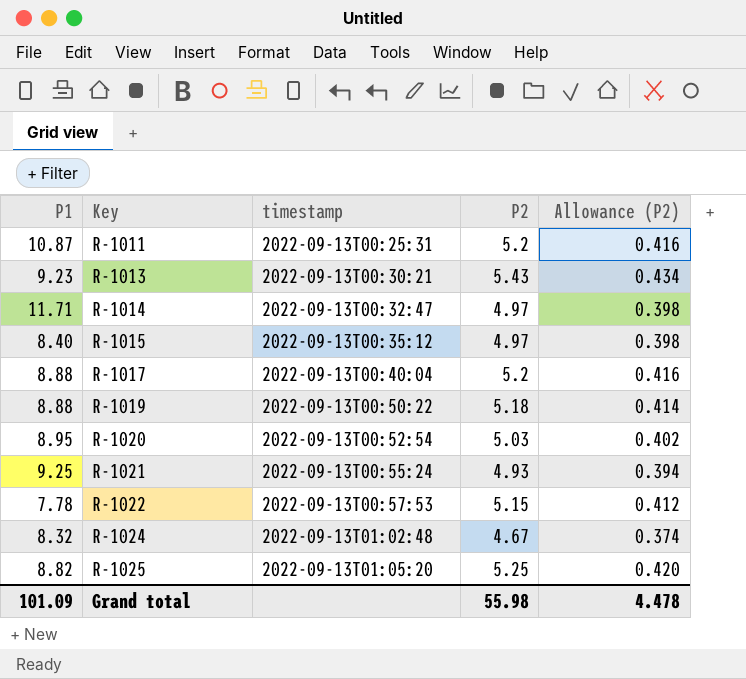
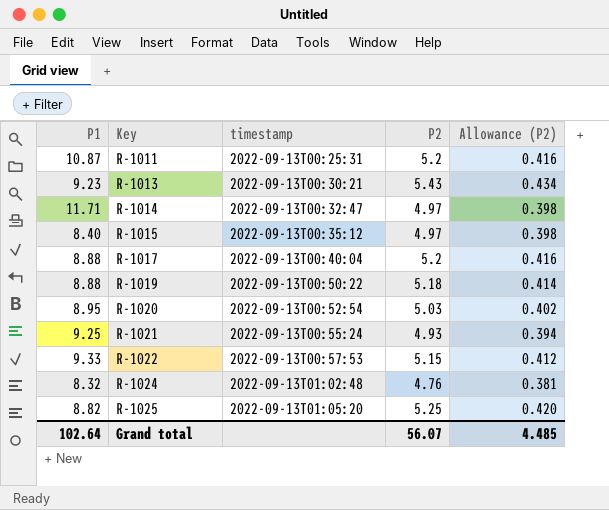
R-1022 | P1: 7.78 -> 9.33
R-1024 | P2: 4.67 -> 4.76
R-1024 | Allowance (P2): 0.374 -> 0.381
Grand total | P1: 101.09 -> 102.64
Grand total | P2: 55.98 -> 56.07
Grand total | Allowance (P2): 4.478 -> 4.485

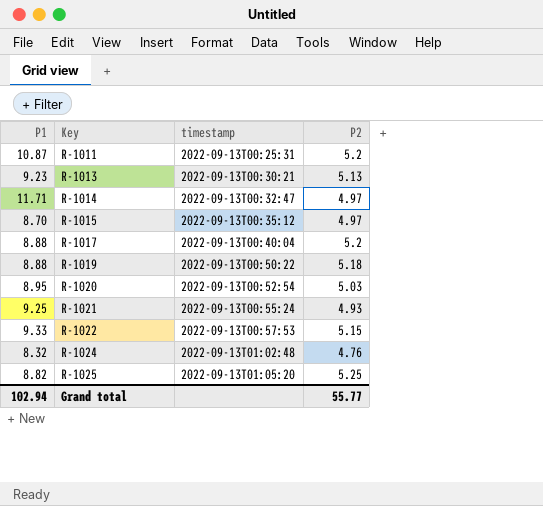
column Allowance (P2) | formula: [P2] * 0.08 -> none
R-1013 | P2: 5.43 -> 5.13
R-1015 | P1: 8.40 -> 8.70
Grand total | P1: 102.64 -> 102.94
Grand total | P2: 56.07 -> 55.77

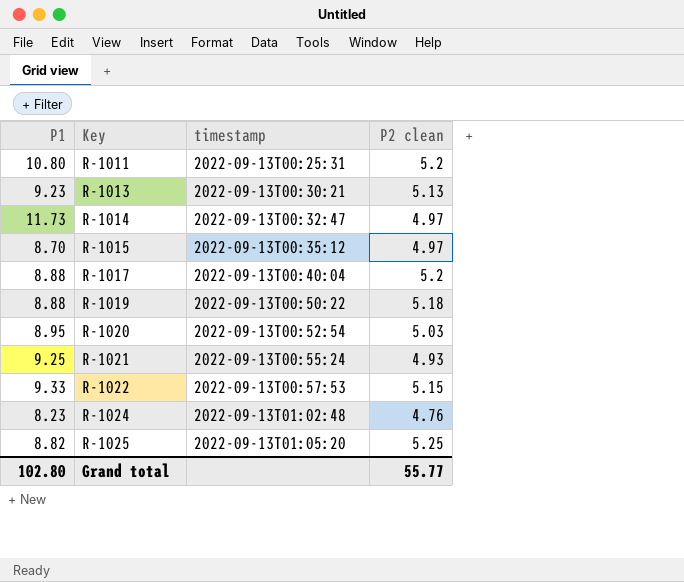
column name: P2 -> P2 clean
R-1011 | P1: 10.87 -> 10.80
R-1014 | P1: 11.71 -> 11.73
R-1024 | P1: 8.32 -> 8.23
Grand total | P1: 102.94 -> 102.80

